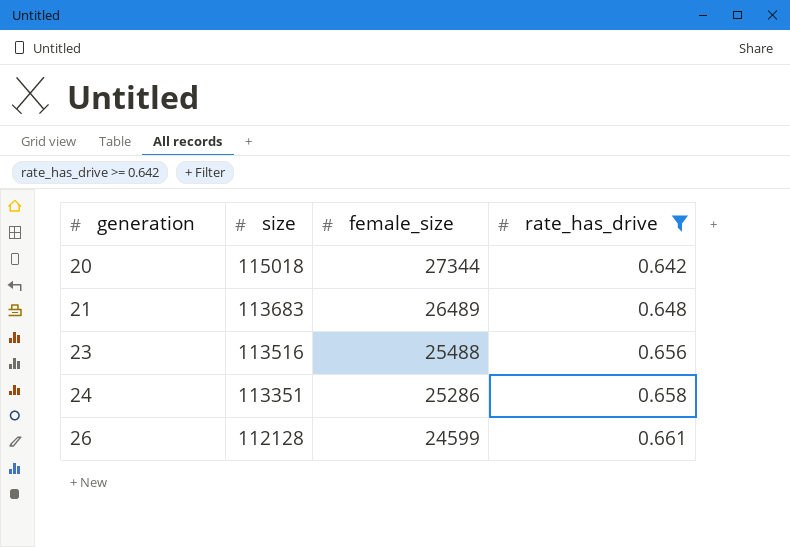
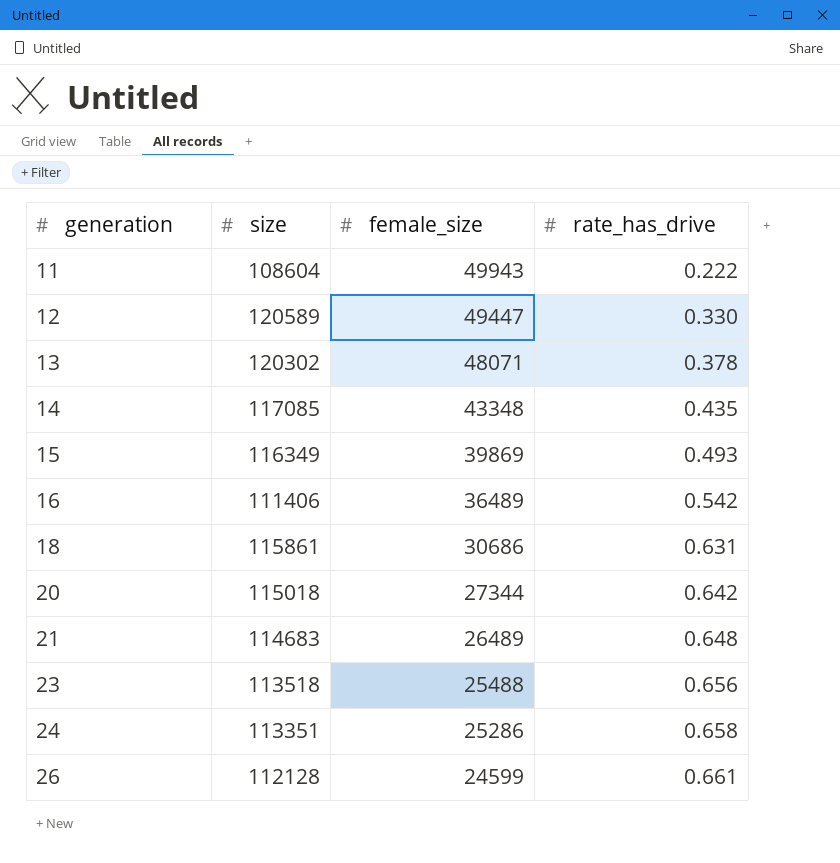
filter: rate_has_drive >= 0.642 -> none
21 | size: 113683 -> 114683
23 | size: 113516 -> 113518

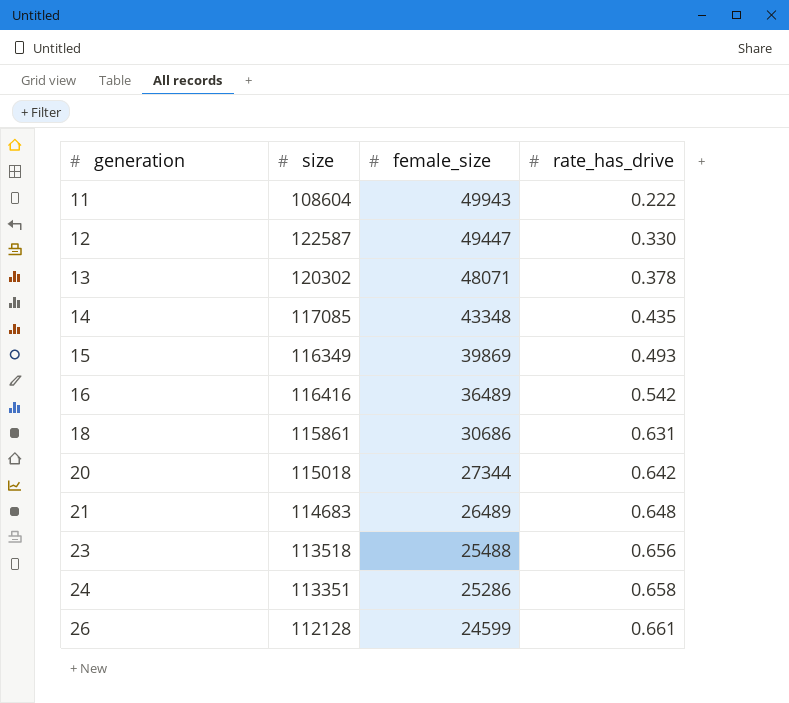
12 | size: 120589 -> 122587
16 | size: 111406 -> 116416

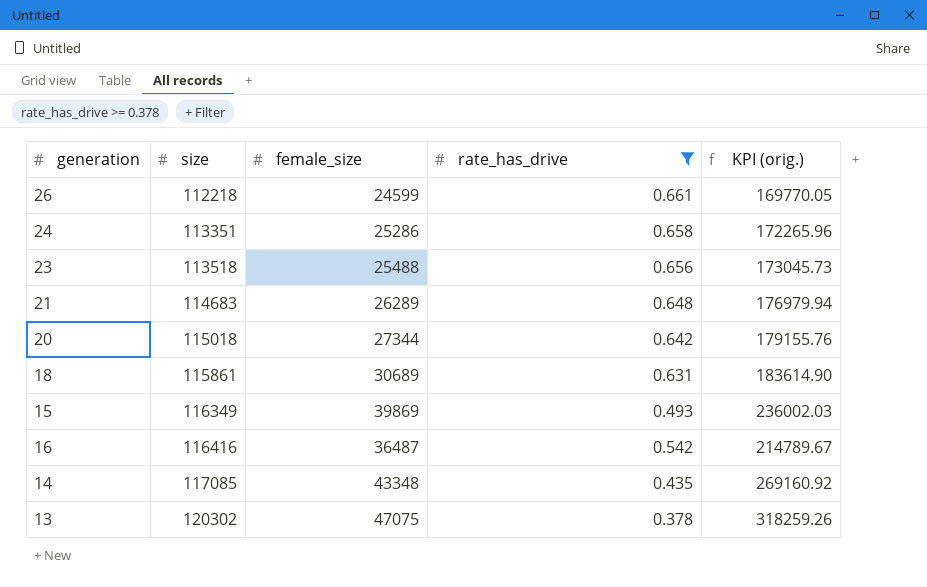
filter: none -> rate_has_drive >= 0.378
row order: generation ascending -> size ascending
column KPI (orig.) | formula: none -> [size] / [rate_has_drive]
26 | size: 112128 -> 112218
21 | female_size: 26489 -> 26289
18 | female_size: 30686 -> 30689
16 | female_size: 36489 -> 36487
13 | female_size: 48071 -> 47075

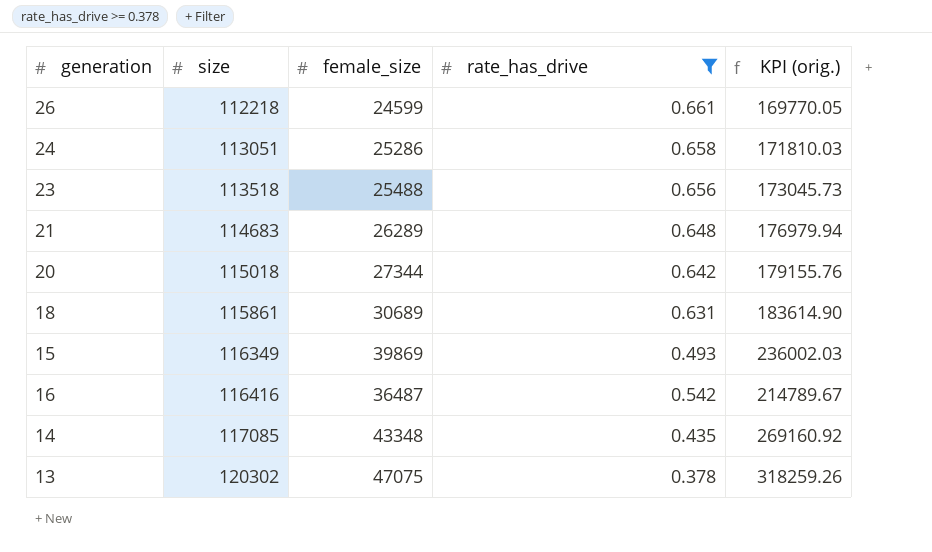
24 | size: 113351 -> 113051
24 | KPI (orig.): 172265.96 -> 171810.03

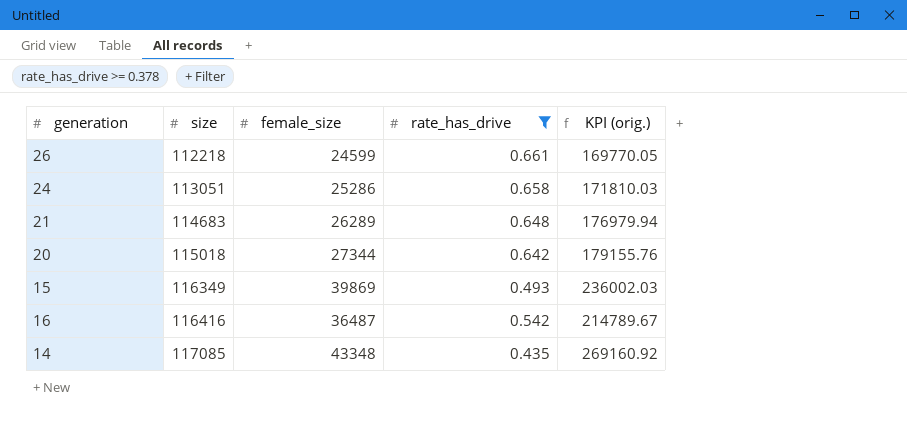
row 23: 113518 | 25488 | 0.656 | 173045.73 -> none
row 18: 115861 | 30689 | 0.631 | 183614.90 -> none
row 13: 120302 | 47075 | 0.378 | 318259.26 -> none

